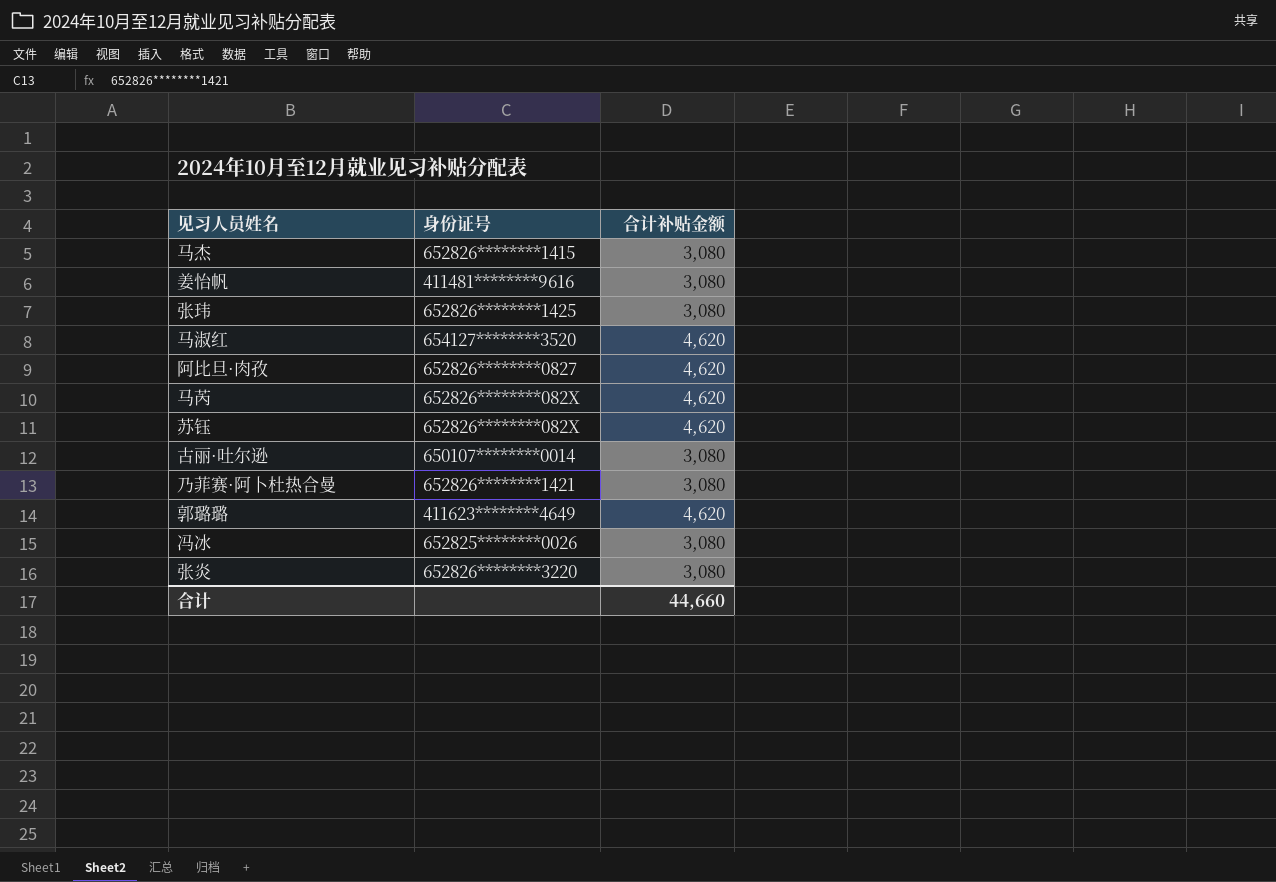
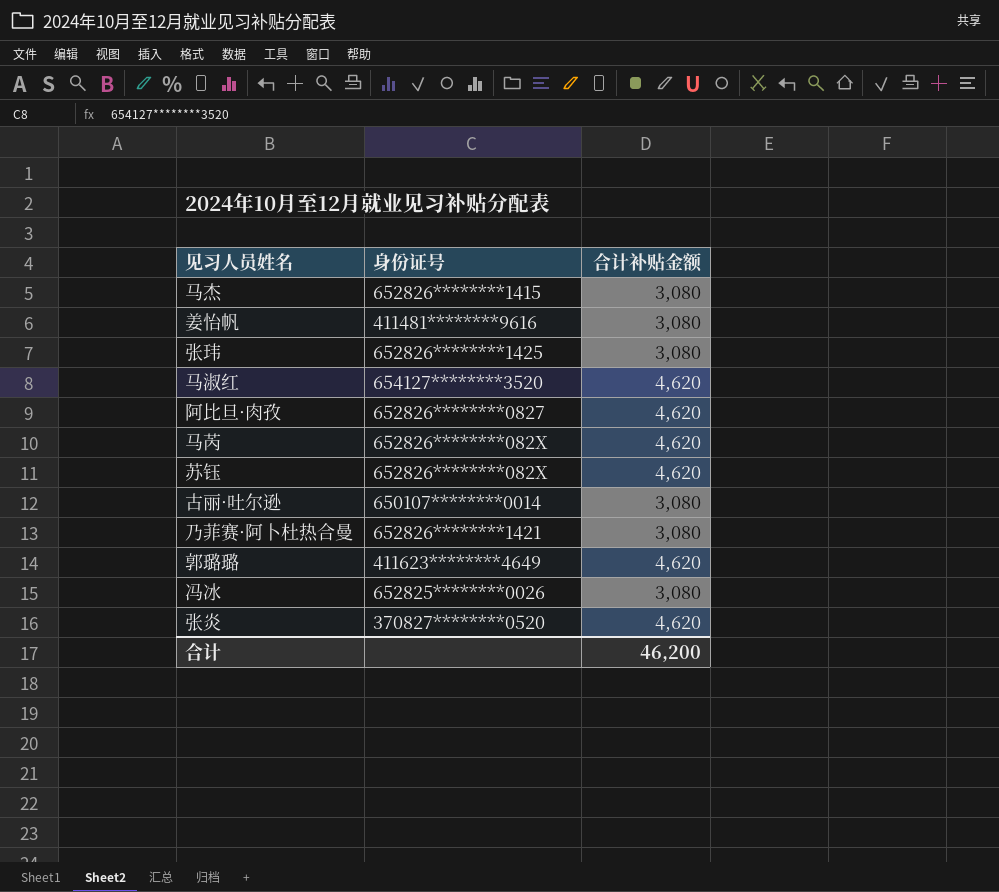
张炎 | 身份证号: 652826********3220 -> 370827********0520
张炎 | 合计补贴金额: 3,080 -> 4,620
合计 | 合计补贴金额: 44,660 -> 46,200

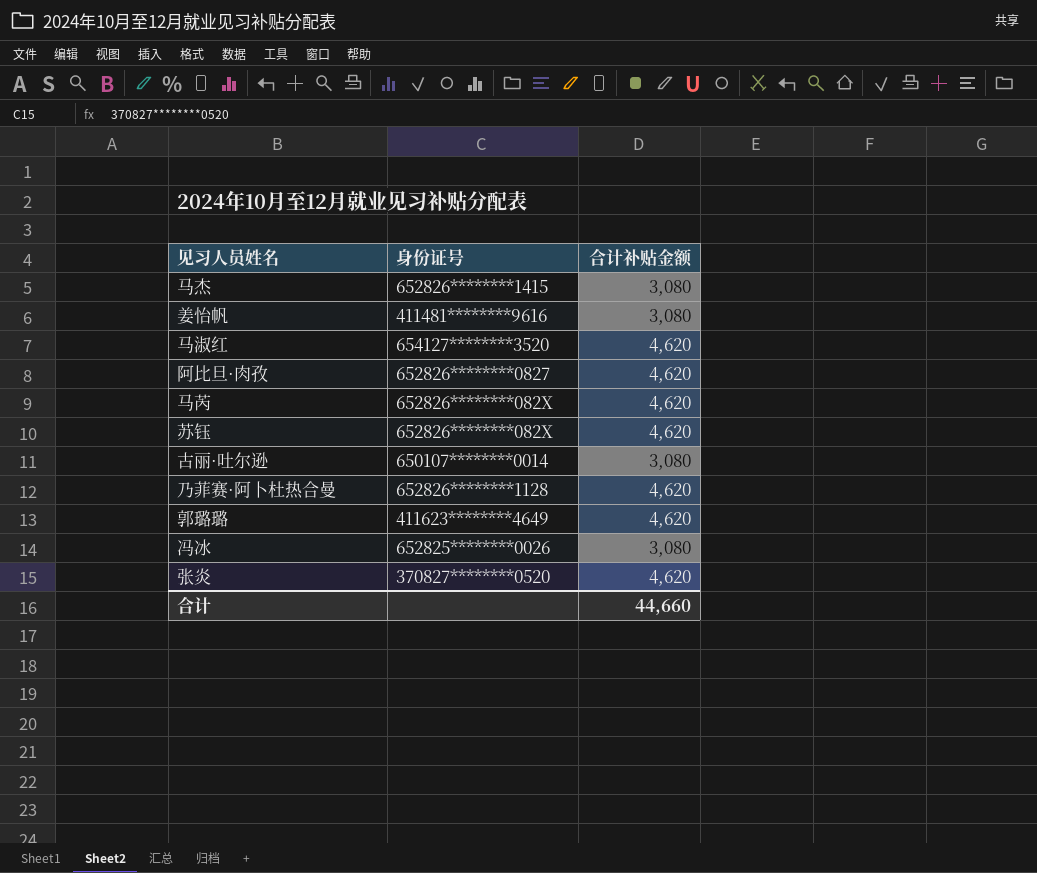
row 张玮: 652826********1425 | 3,080 -> none
乃菲赛·阿卜杜热合曼 | 身份证号: 652826********1421 -> 652826********1128
乃菲赛·阿卜杜热合曼 | 合计补贴金额: 3,080 -> 4,620
合计 | 合计补贴金额: 46,200 -> 44,660

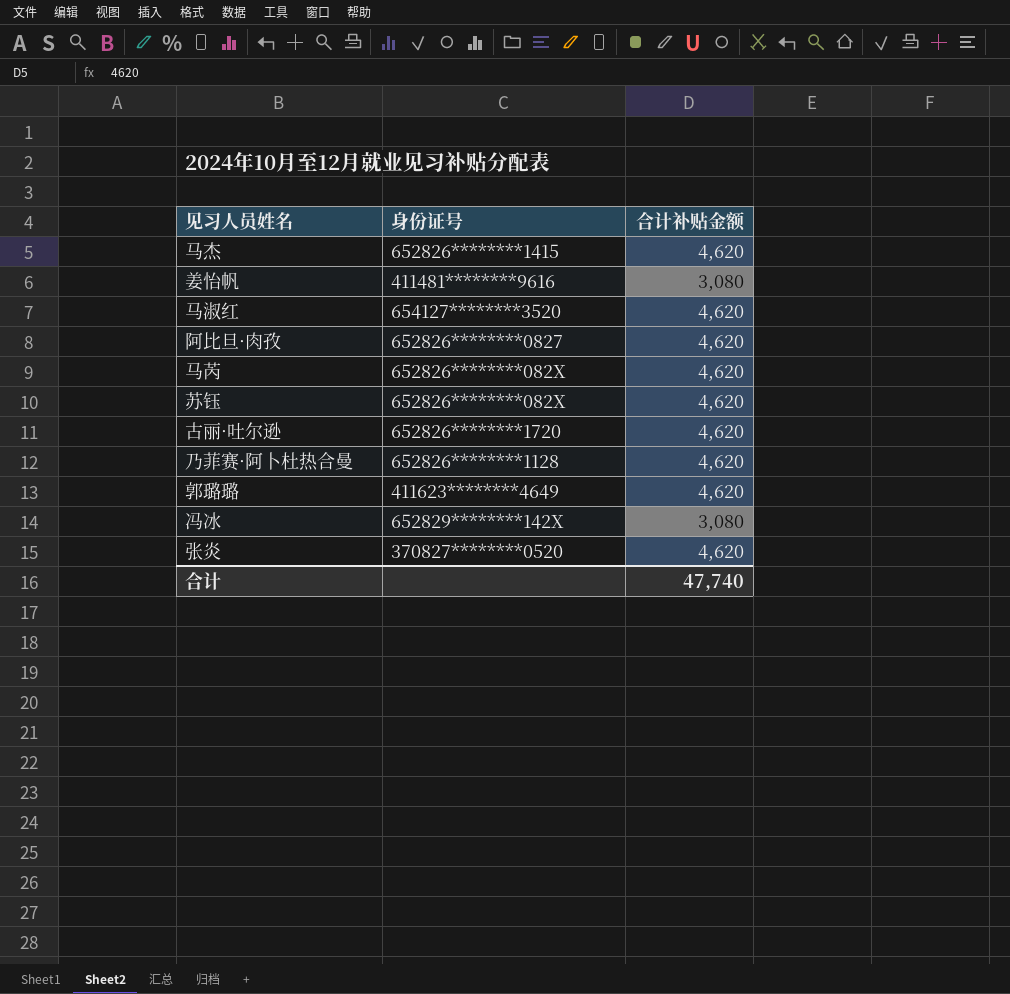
马杰 | 合计补贴金额: 3,080 -> 4,620
古丽·吐尔逊 | 身份证号: 650107********0014 -> 652826********1720
古丽·吐尔逊 | 合计补贴金额: 3,080 -> 4,620
冯冰 | 身份证号: 652825********0026 -> 652829********142X
合计 | 合计补贴金额: 44,660 -> 47,740

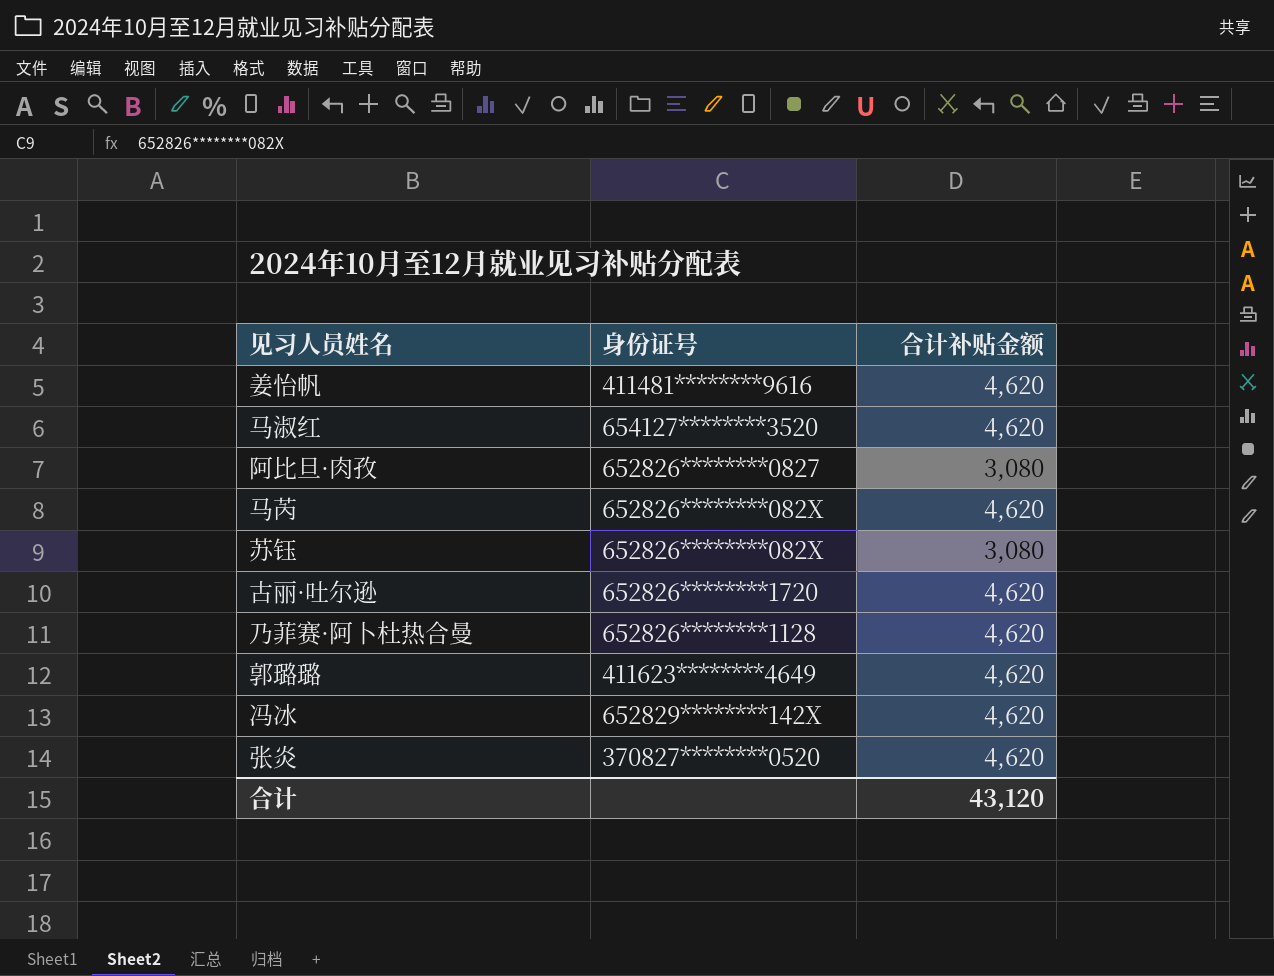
row 马杰: 652826********1415 | 4,620 -> none
姜怡帆 | 合计补贴金额: 3,080 -> 4,620
阿比旦·肉孜 | 合计补贴金额: 4,620 -> 3,080
苏钰 | 合计补贴金额: 4,620 -> 3,080
冯冰 | 合计补贴金额: 3,080 -> 4,620
合计 | 合计补贴金额: 47,740 -> 43,120

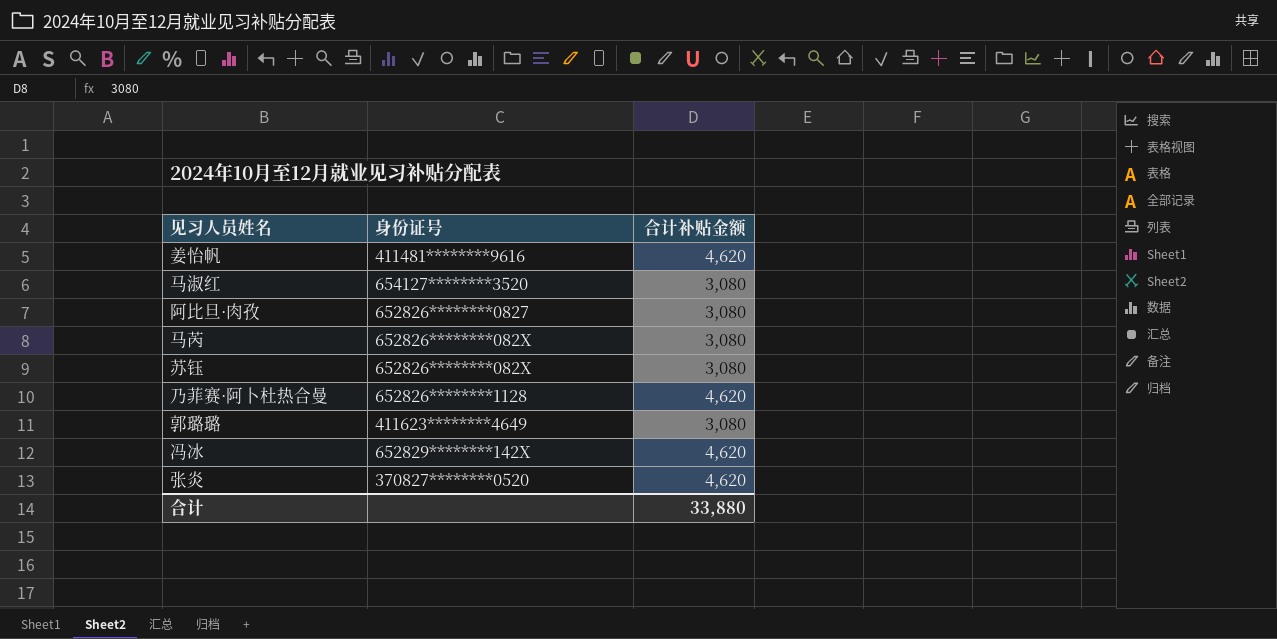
row 古丽·吐尔逊: 652826********1720 | 4,620 -> none
马淑红 | 合计补贴金额: 4,620 -> 3,080
马芮 | 合计补贴金额: 4,620 -> 3,080
郭璐璐 | 合计补贴金额: 4,620 -> 3,080
合计 | 合计补贴金额: 43,120 -> 33,880

